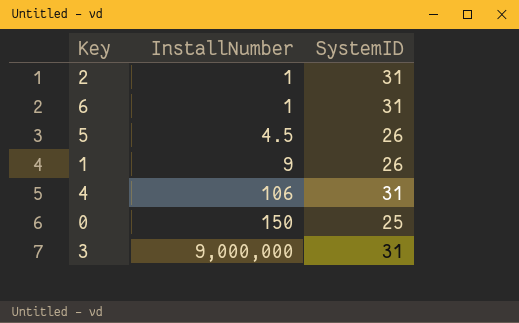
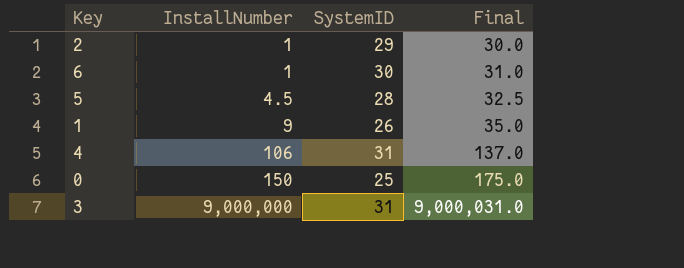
column Final | formula: none -> [InstallNumber] + [SystemID]
2 | SystemID: 31 -> 29
6 | SystemID: 31 -> 30
5 | SystemID: 26 -> 28

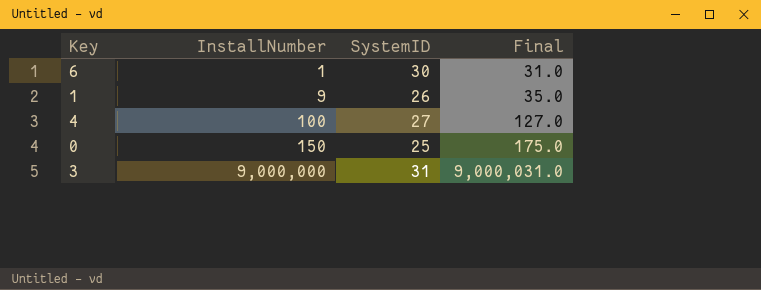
row 2: 1 | 29 | 30.0 -> none
row 5: 4.5 | 28 | 32.5 -> none
4 | InstallNumber: 106 -> 100
4 | SystemID: 31 -> 27
4 | Final: 137.0 -> 127.0

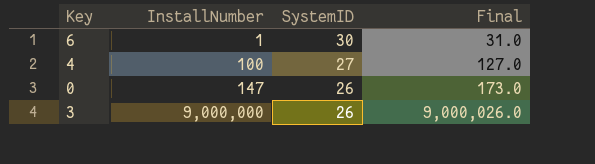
row 1: 9 | 26 | 35.0 -> none
0 | InstallNumber: 150 -> 147
0 | SystemID: 25 -> 26
0 | Final: 175.0 -> 173.0
3 | SystemID: 31 -> 26
3 | Final: 9,000,031.0 -> 9,000,026.0

